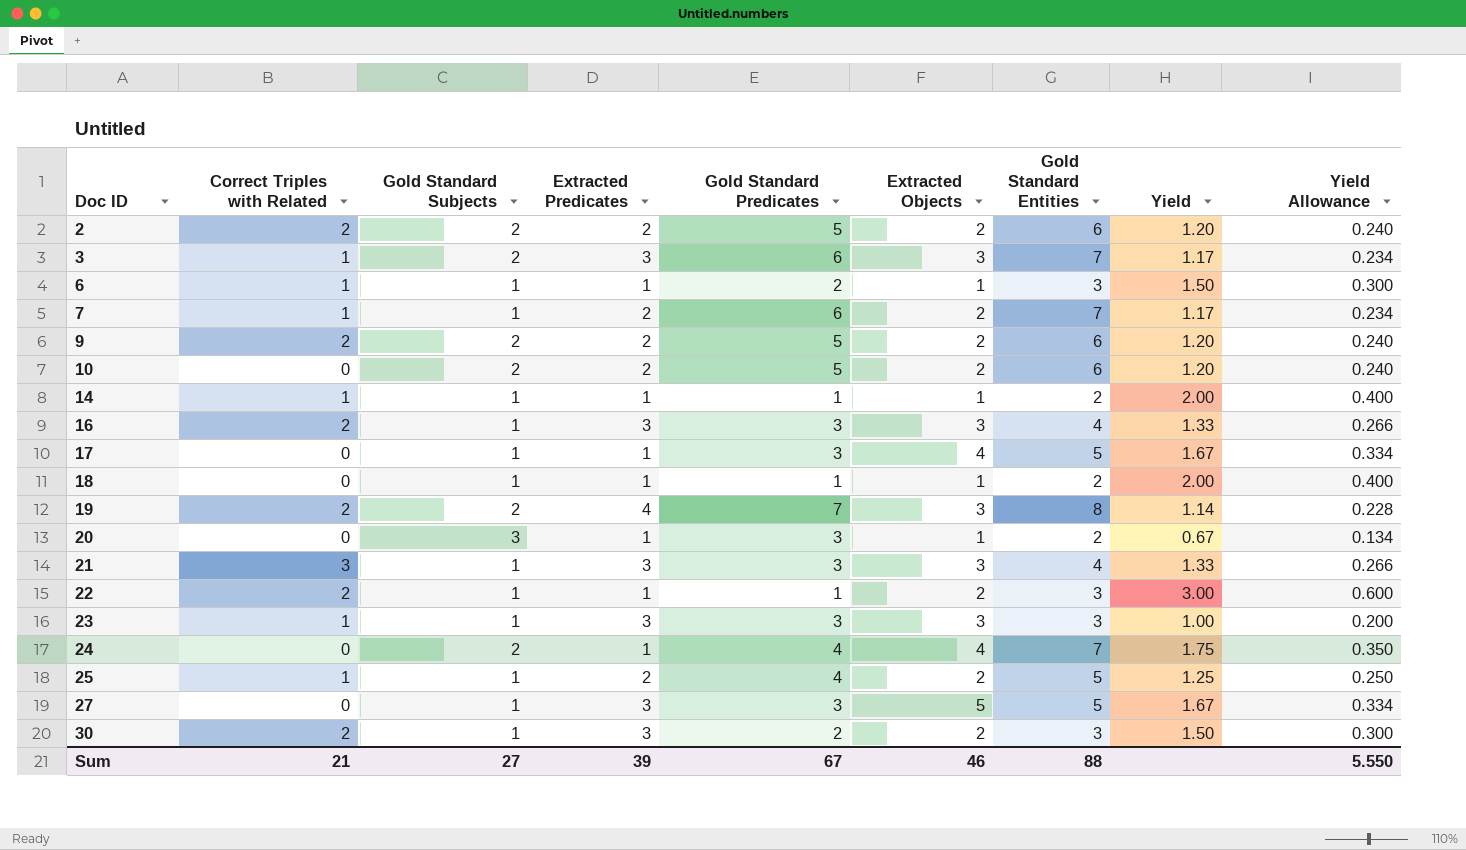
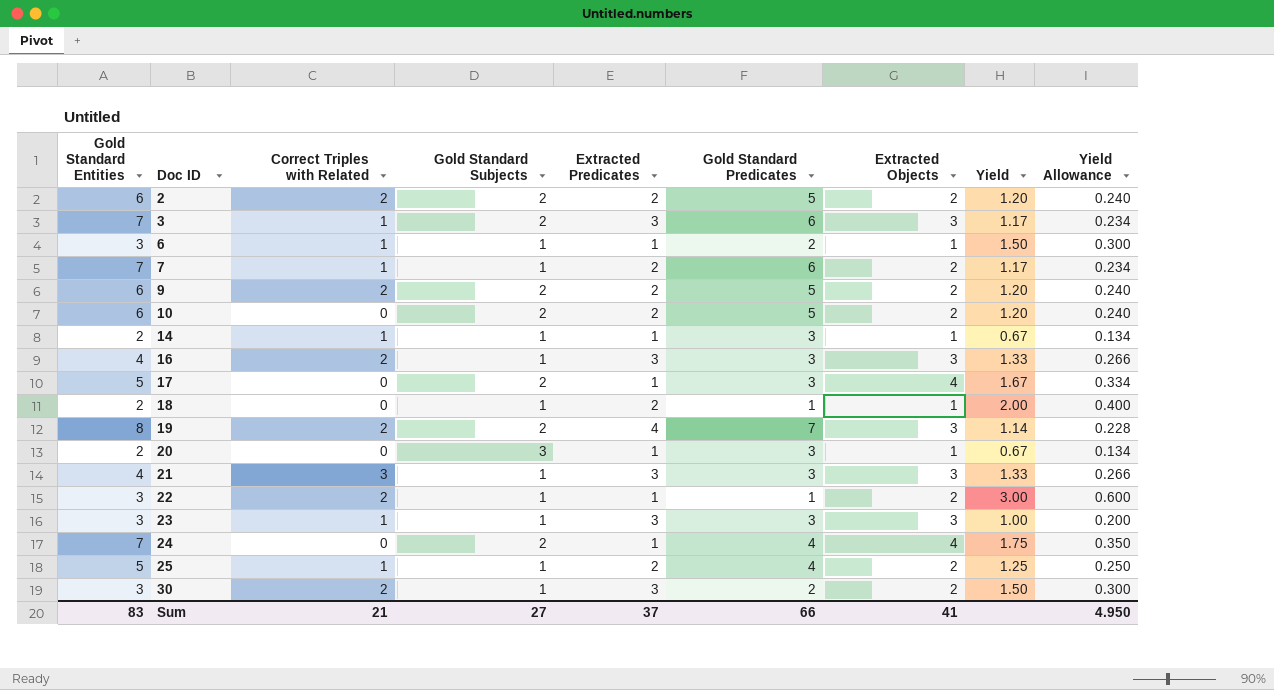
column Gold Standard Entities | position: 7 -> 1
row 27: 0 | 1 | 3 | 3 | 5 | 5 | 1.67 | 0.334 -> none
14 | Gold Standard Predicates: 1 -> 3
14 | Yield: 2.00 -> 0.67
14 | Yield Allowance: 0.400 -> 0.134
17 | Gold Standard Subjects: 1 -> 2
18 | Extracted Predicates: 1 -> 2
Sum | Gold Standard Entities: 88 -> 83
Sum | Extracted Predicates: 39 -> 37
Sum | Gold Standard Predicates: 67 -> 66
Sum | Extracted Objects: 46 -> 41
Sum | Yield Allowance: 5.550 -> 4.950

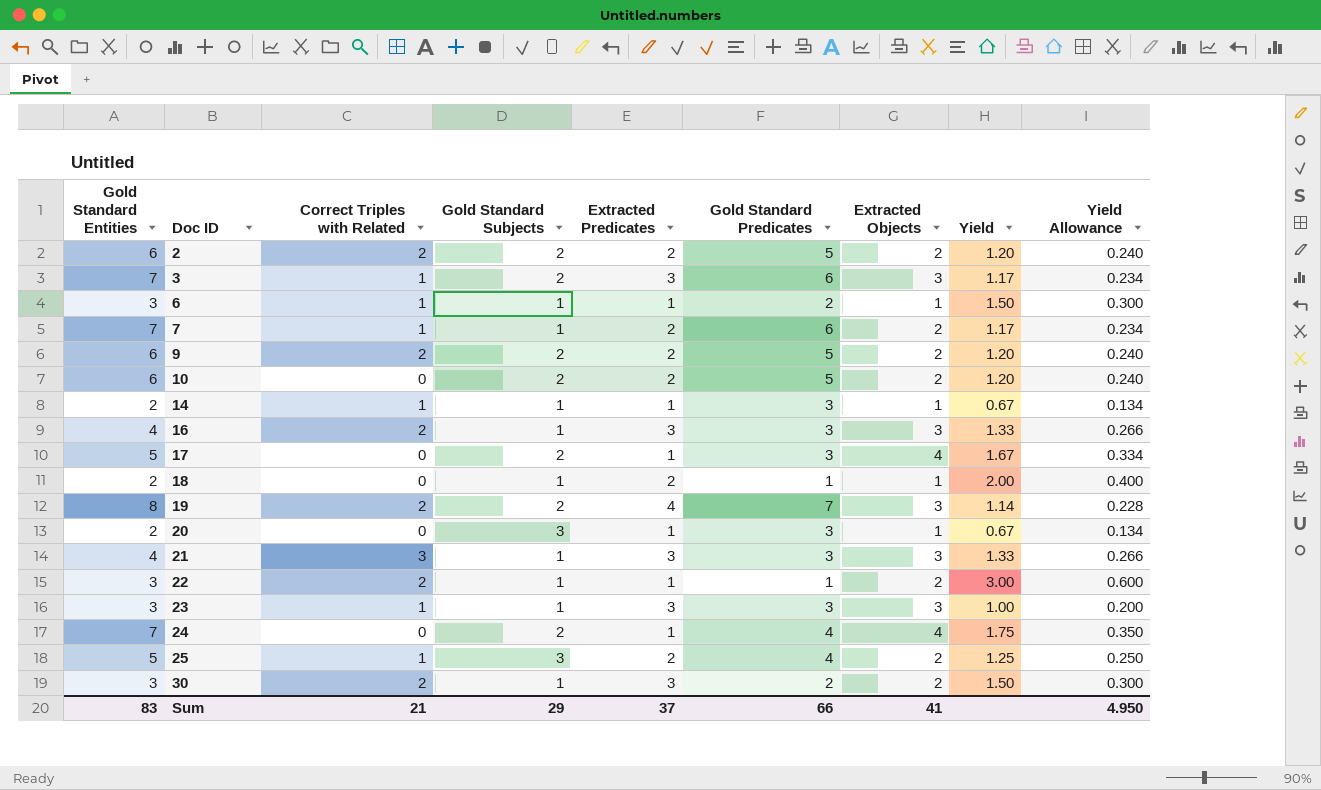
25 | Gold Standard Subjects: 1 -> 3
Sum | Gold Standard Subjects: 27 -> 29

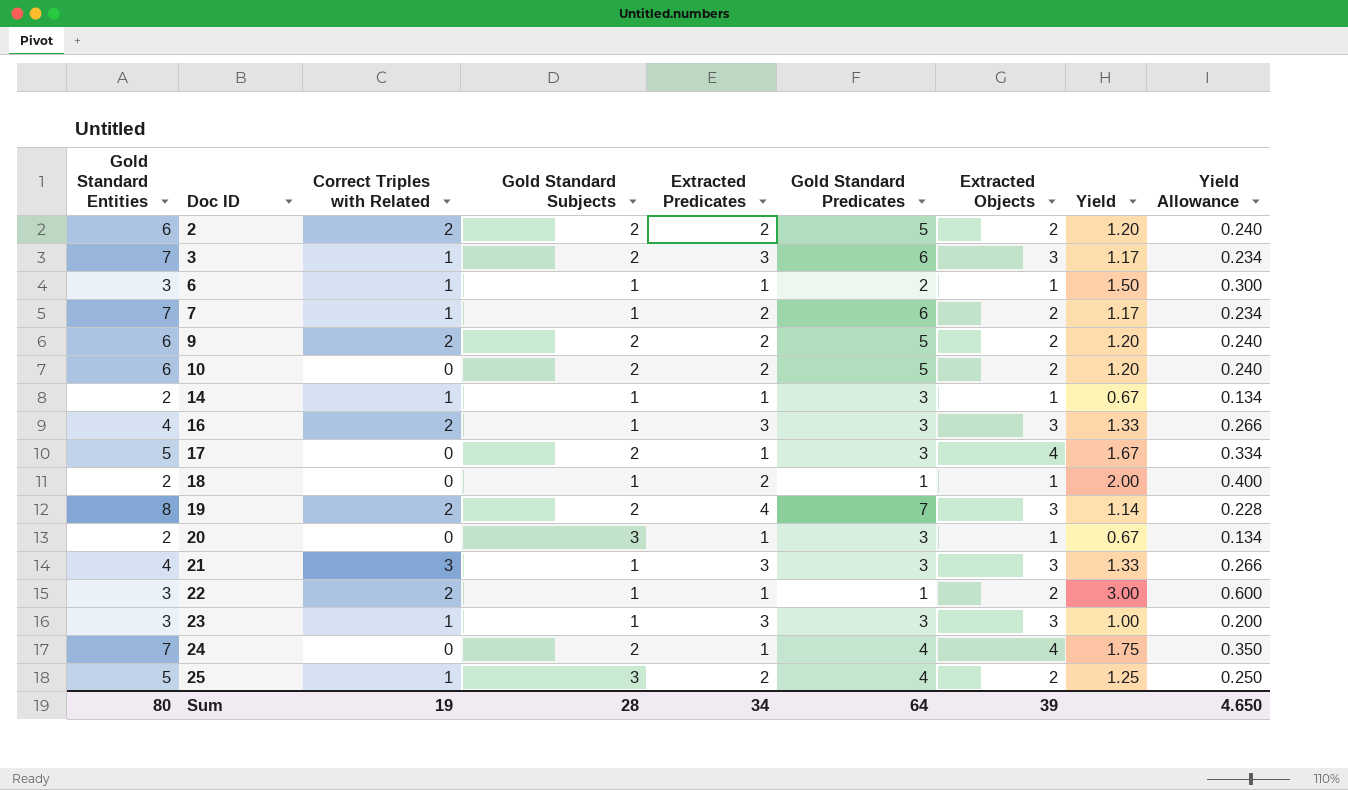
row 30: 3 | 2 | 1 | 3 | 2 | 2 | 1.50 | 0.300 -> none
Sum | Gold Standard Entities: 83 -> 80
Sum | Correct Triples with Related: 21 -> 19
Sum | Gold Standard Subjects: 29 -> 28
Sum | Extracted Predicates: 37 -> 34
Sum | Gold Standard Predicates: 66 -> 64
Sum | Extracted Objects: 41 -> 39
Sum | Yield Allowance: 4.950 -> 4.650

